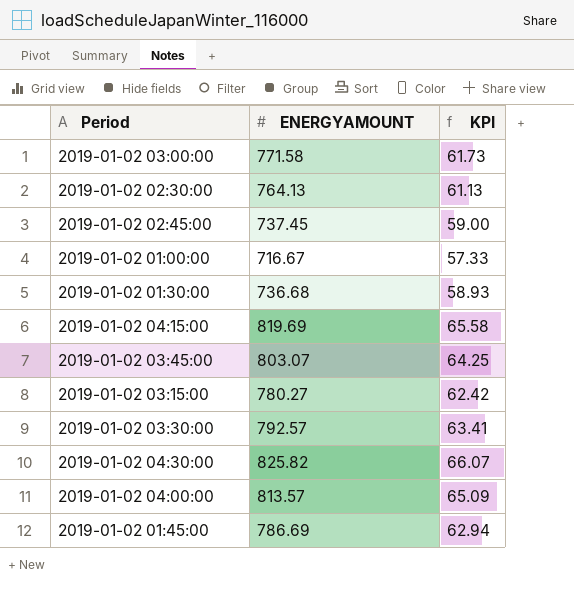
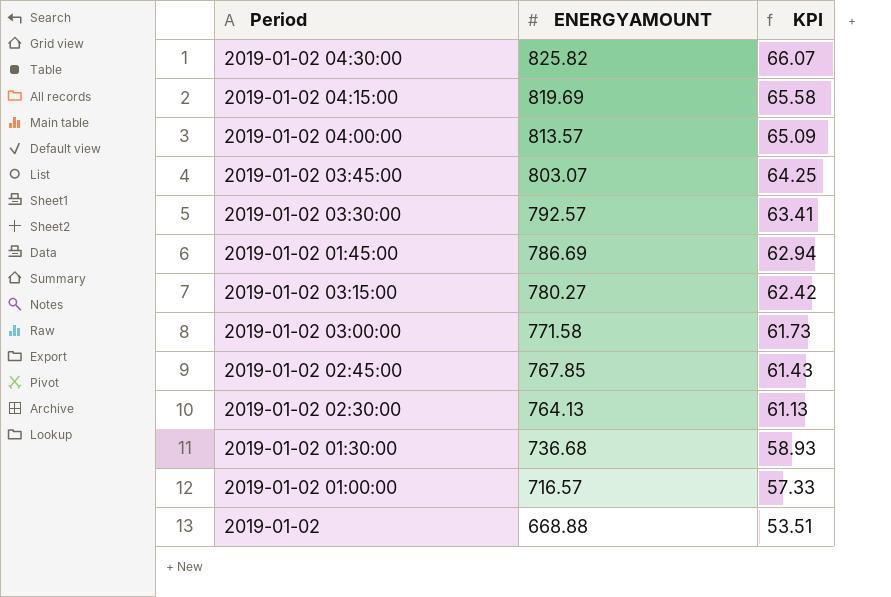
row order: none -> ENERGYAMOUNT descending
2019-01-02 02:45:00 | ENERGYAMOUNT: 737.45 -> 767.85
2019-01-02 02:45:00 | KPI: 59.00 -> 61.43
2019-01-02 01:00:00 | ENERGYAMOUNT: 716.67 -> 716.57
row 2019-01-02: none -> 668.88 | 53.51

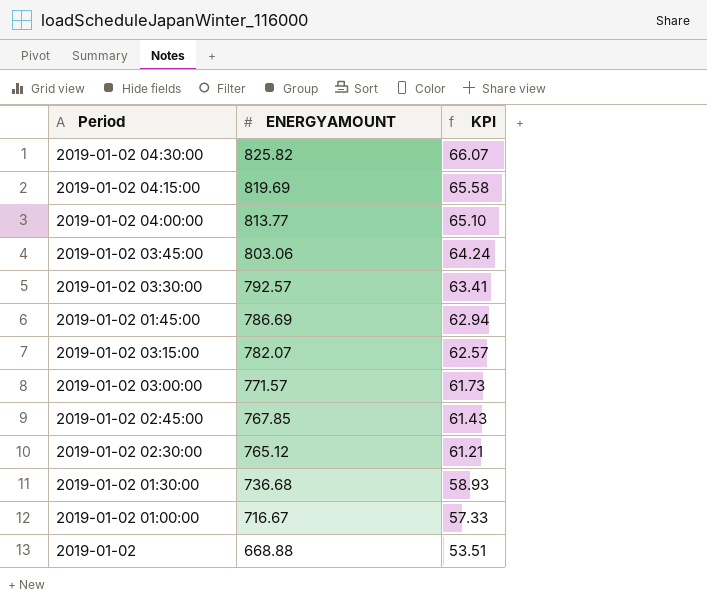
2019-01-02 04:00:00 | ENERGYAMOUNT: 813.57 -> 813.77
2019-01-02 04:00:00 | KPI: 65.09 -> 65.10
2019-01-02 03:45:00 | ENERGYAMOUNT: 803.07 -> 803.06
2019-01-02 03:45:00 | KPI: 64.25 -> 64.24
2019-01-02 03:15:00 | ENERGYAMOUNT: 780.27 -> 782.07
2019-01-02 03:15:00 | KPI: 62.42 -> 62.57
2019-01-02 03:00:00 | ENERGYAMOUNT: 771.58 -> 771.57
2019-01-02 02:30:00 | ENERGYAMOUNT: 764.13 -> 765.12
2019-01-02 02:30:00 | KPI: 61.13 -> 61.21
2019-01-02 01:00:00 | ENERGYAMOUNT: 716.57 -> 716.67

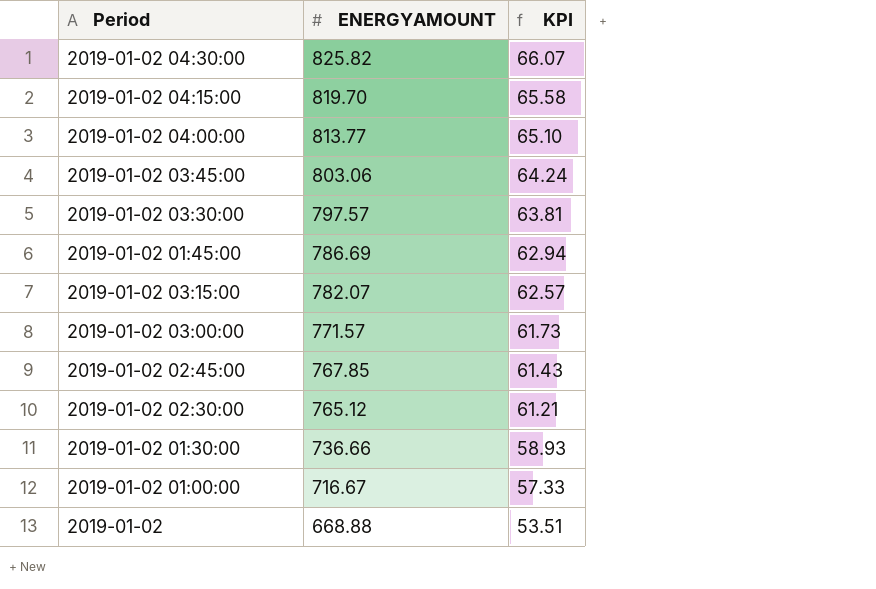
2019-01-02 04:15:00 | ENERGYAMOUNT: 819.69 -> 819.70
2019-01-02 03:30:00 | ENERGYAMOUNT: 792.57 -> 797.57
2019-01-02 03:30:00 | KPI: 63.41 -> 63.81
2019-01-02 01:30:00 | ENERGYAMOUNT: 736.68 -> 736.66

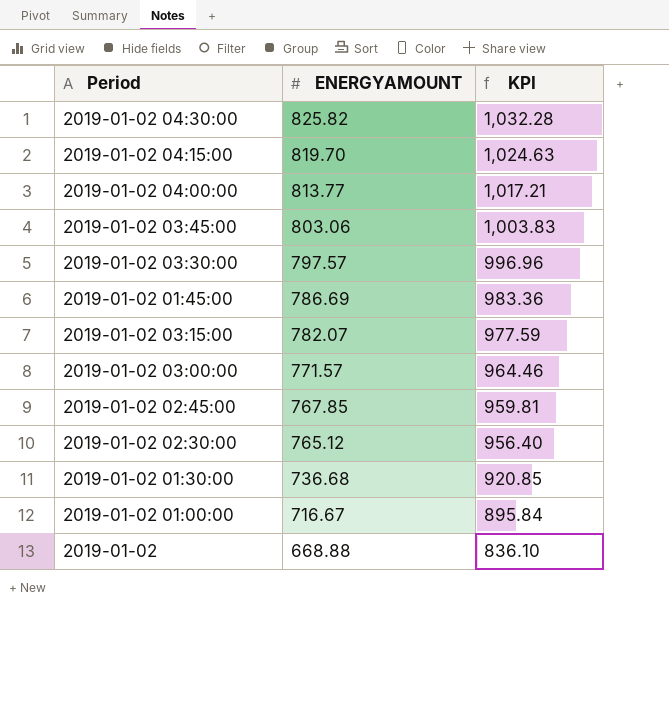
column KPI | formula: [ENERGYAMOUNT] * 0.08 -> [ENERGYAMOUNT] * 1.25
2019-01-02 01:30:00 | ENERGYAMOUNT: 736.66 -> 736.68

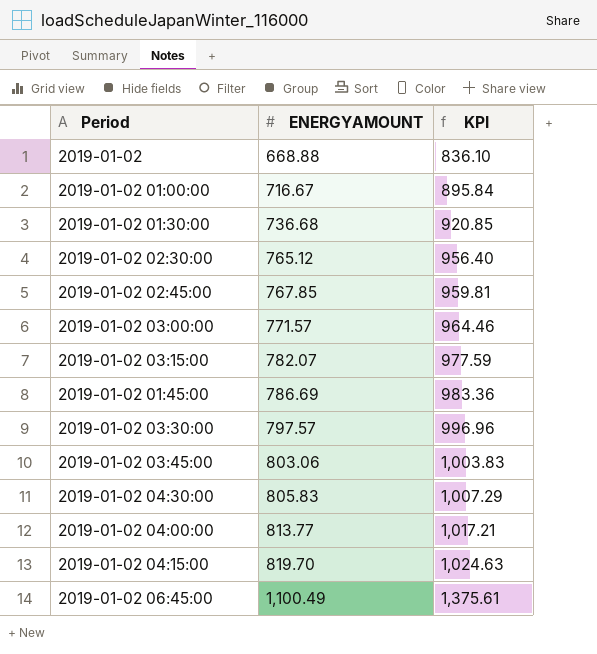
row order: ENERGYAMOUNT descending -> ENERGYAMOUNT ascending
2019-01-02 04:30:00 | ENERGYAMOUNT: 825.82 -> 805.83
2019-01-02 04:30:00 | KPI: 1,032.28 -> 1,007.29
row 2019-01-02 06:45:00: none -> 1,100.49 | 1,375.61

